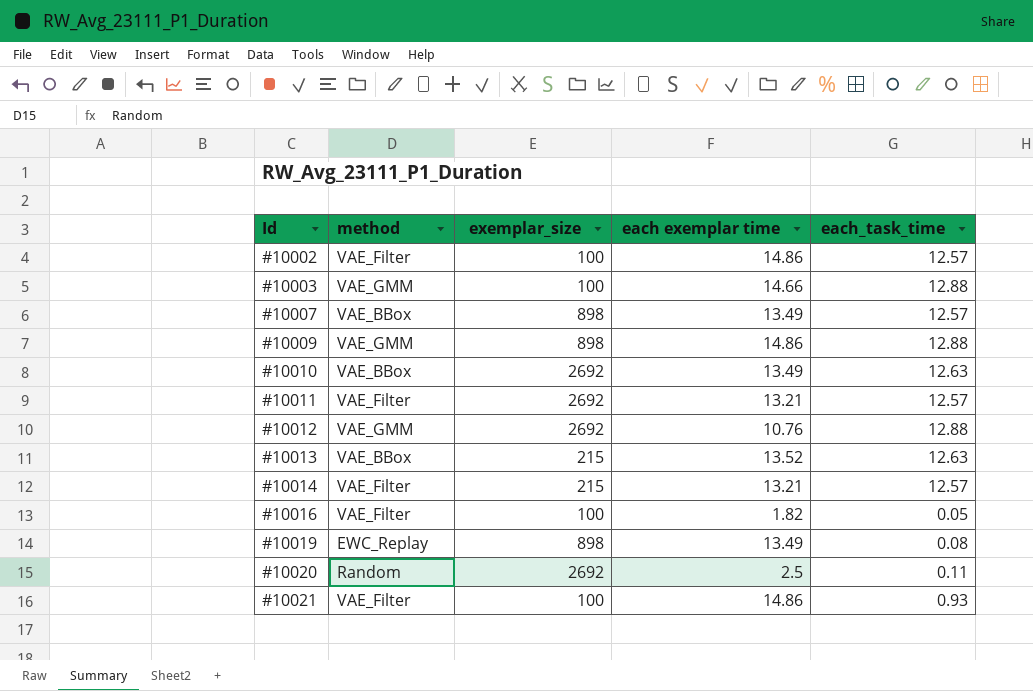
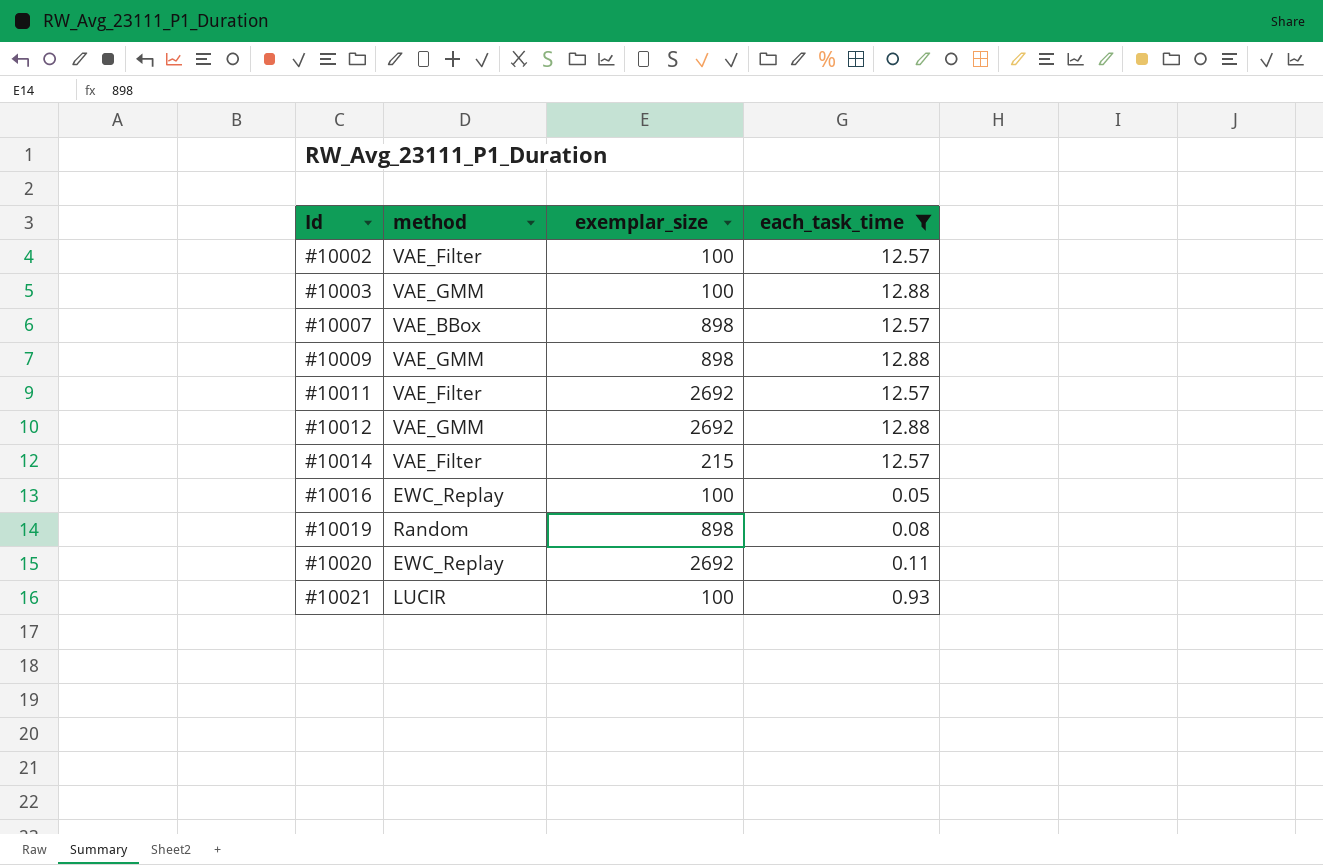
filter: none -> each_task_time != 12.63
column each exemplar time | position: 4 -> none
#10016 | method: VAE_Filter -> EWC_Replay
#10019 | method: EWC_Replay -> Random
#10020 | method: Random -> EWC_Replay
#10021 | method: VAE_Filter -> LUCIR

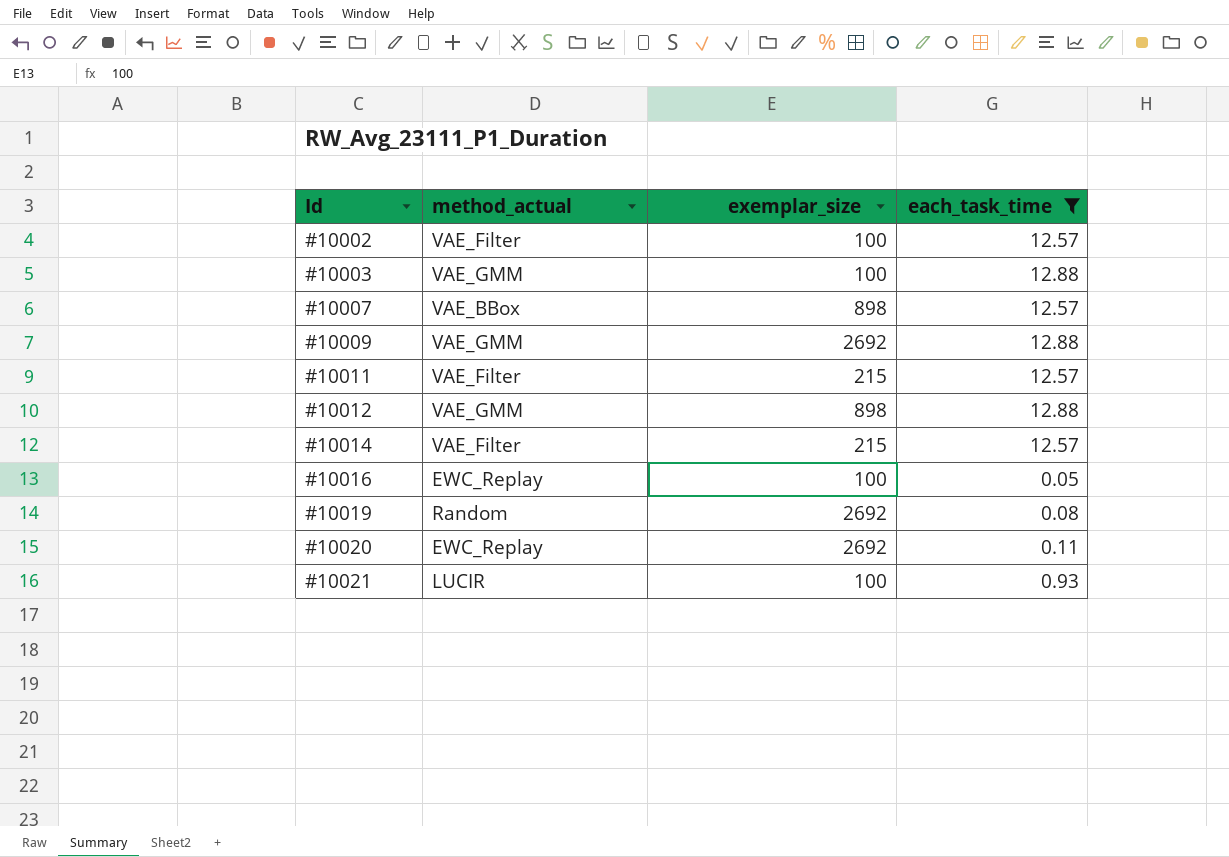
column name: method -> method_actual
#10009 | exemplar_size: 898 -> 2692
#10011 | exemplar_size: 2692 -> 215
#10012 | exemplar_size: 2692 -> 898
#10019 | exemplar_size: 898 -> 2692

